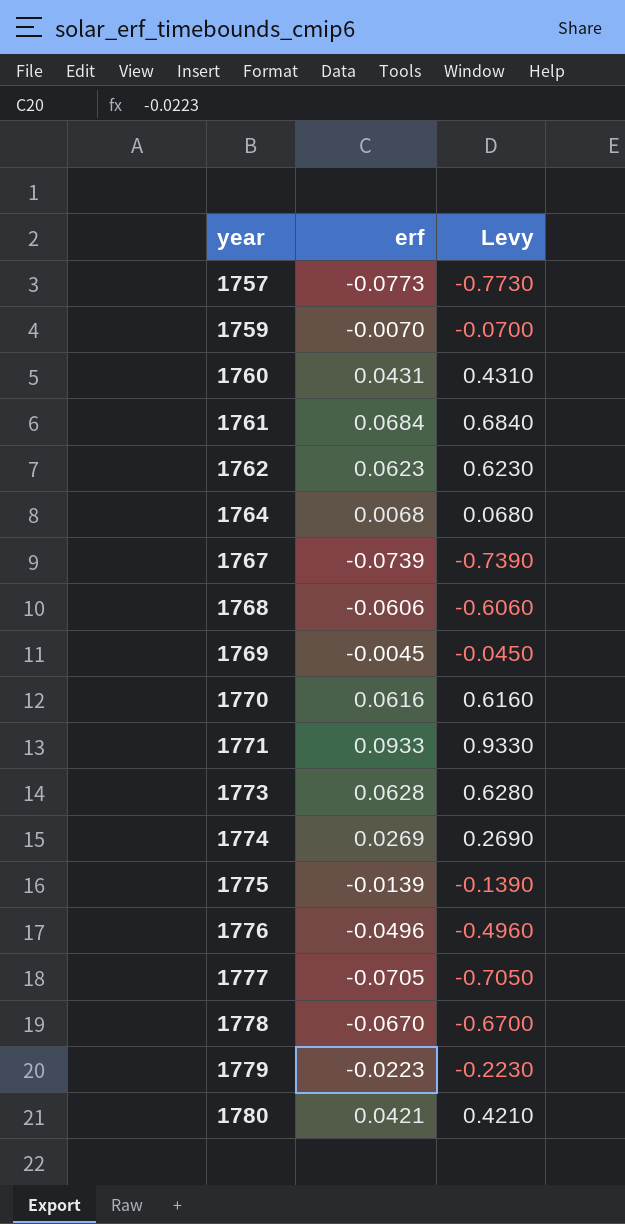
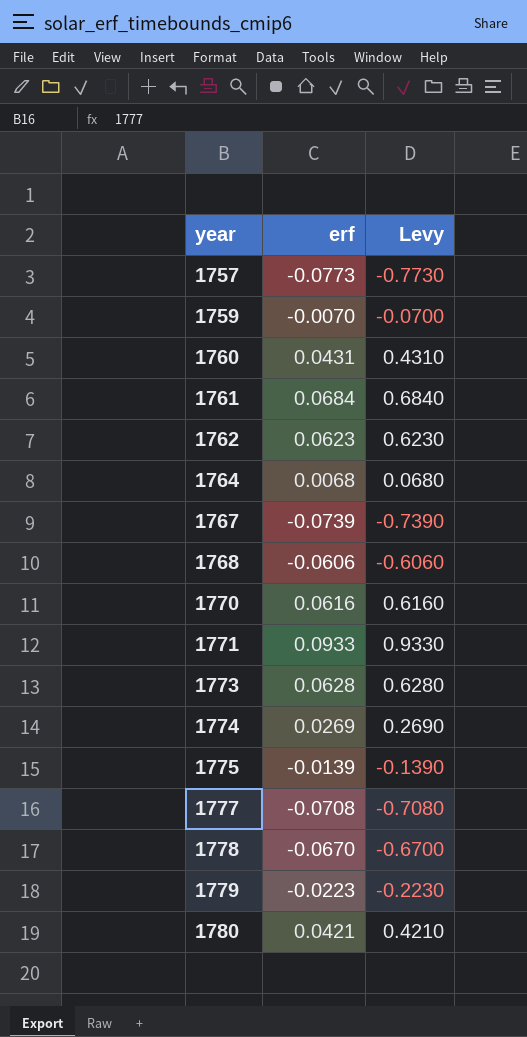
row 1769: -0.0045 | -0.0450 -> none
row 1776: -0.0496 | -0.4960 -> none
1777 | erf: -0.0705 -> -0.0708
1777 | Levy: -0.7050 -> -0.7080

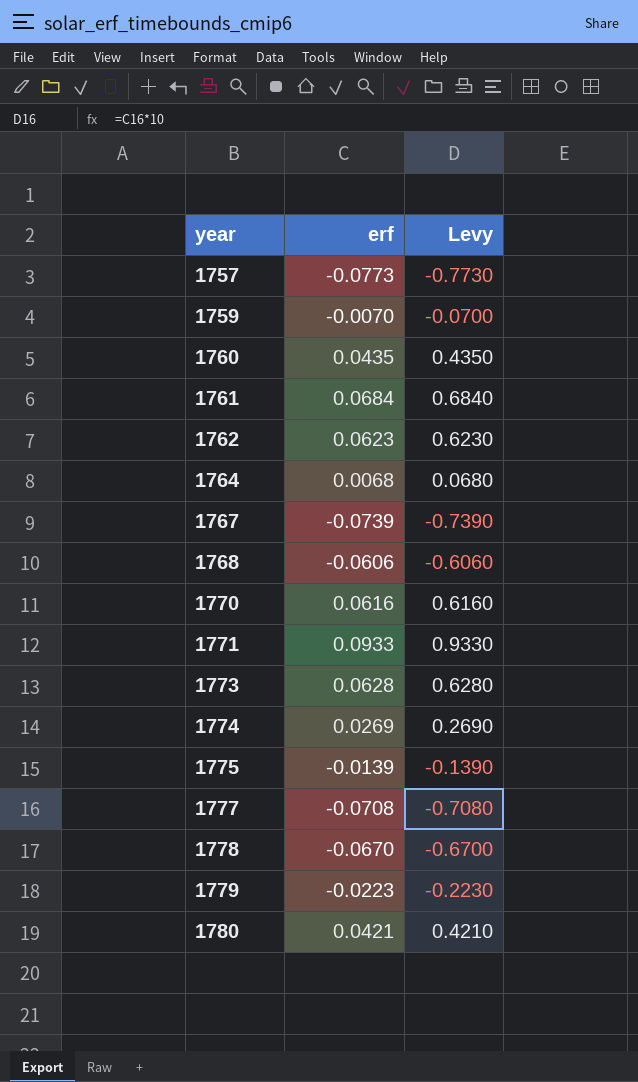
1760 | erf: 0.0431 -> 0.0435
1760 | Levy: 0.4310 -> 0.4350

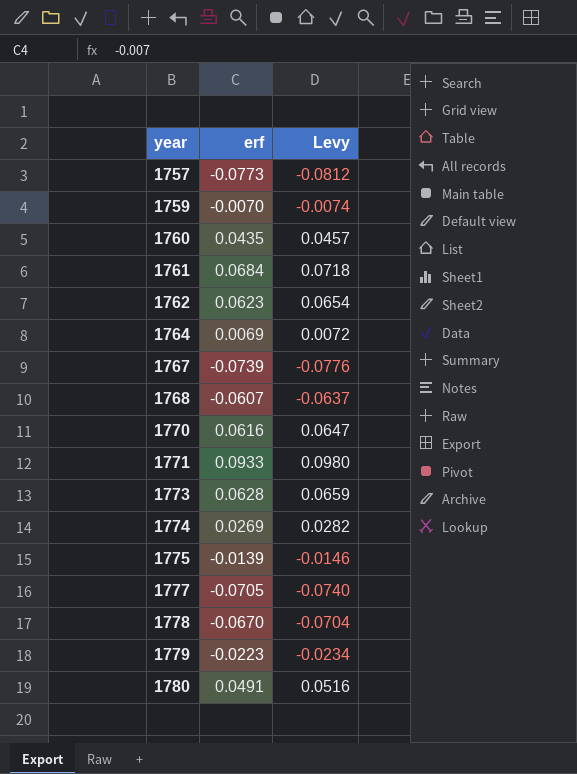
column Levy | formula: [erf] * 10 -> [erf] * 1.05
1764 | erf: 0.0068 -> 0.0069
1768 | erf: -0.0606 -> -0.0607
1777 | erf: -0.0708 -> -0.0705
1780 | erf: 0.0421 -> 0.0491

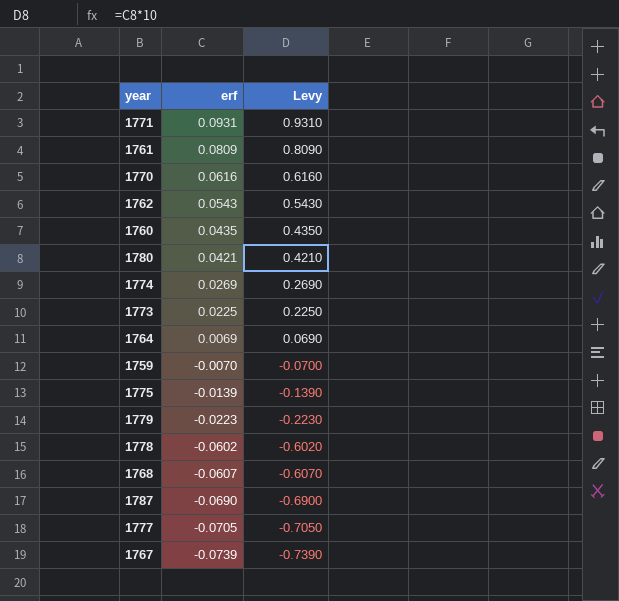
row order: year ascending -> erf descending
column Levy | formula: [erf] * 1.05 -> [erf] * 10
row 1757: -0.0773 | -0.0812 -> none
1771 | erf: 0.0933 -> 0.0931
1761 | erf: 0.0684 -> 0.0809
1762 | erf: 0.0623 -> 0.0543
1780 | erf: 0.0491 -> 0.0421
1773 | erf: 0.0628 -> 0.0225
1778 | erf: -0.0670 -> -0.0602
row 1787: none -> -0.0690 | -0.6900

